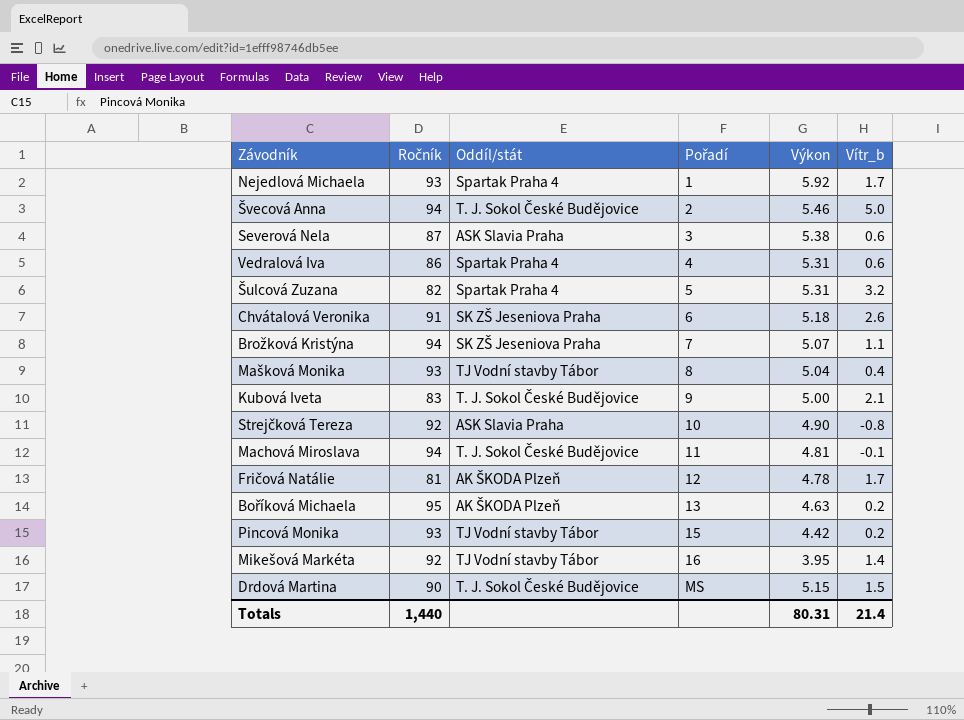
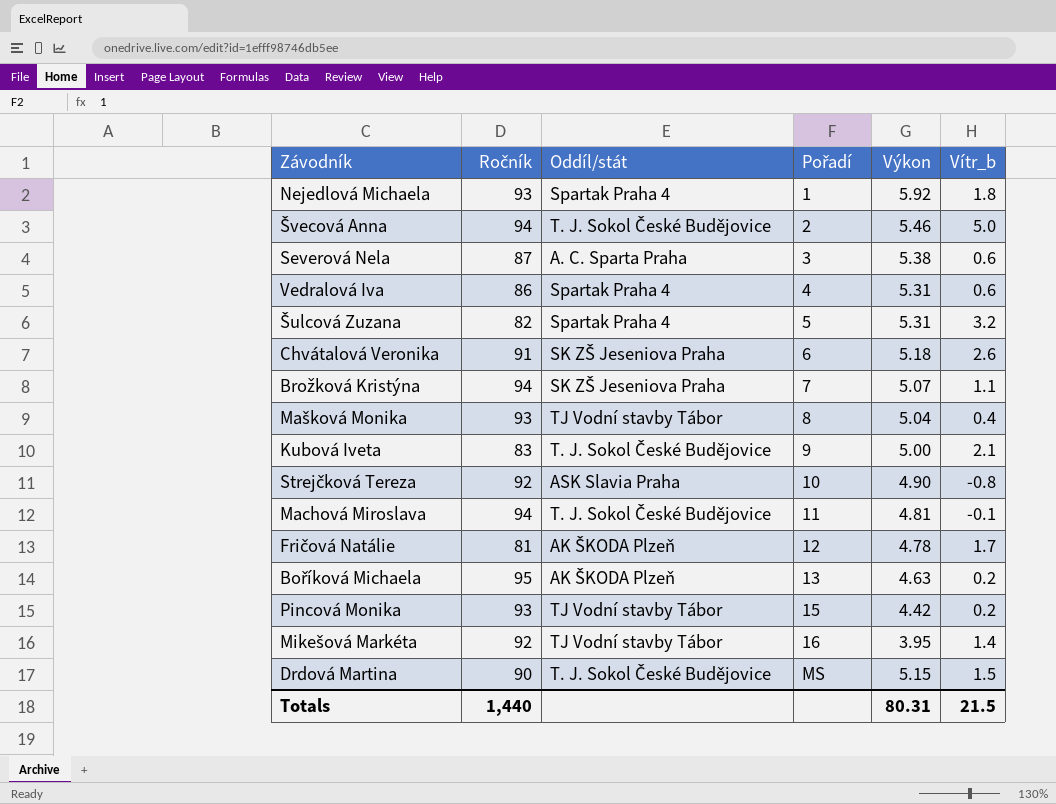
Nejedlová Michaela | Vítr_b: 1.7 -> 1.8
Severová Nela | Oddíl/stát: ASK Slavia Praha -> A. C. Sparta Praha
Totals | Vítr_b: 21.4 -> 21.5

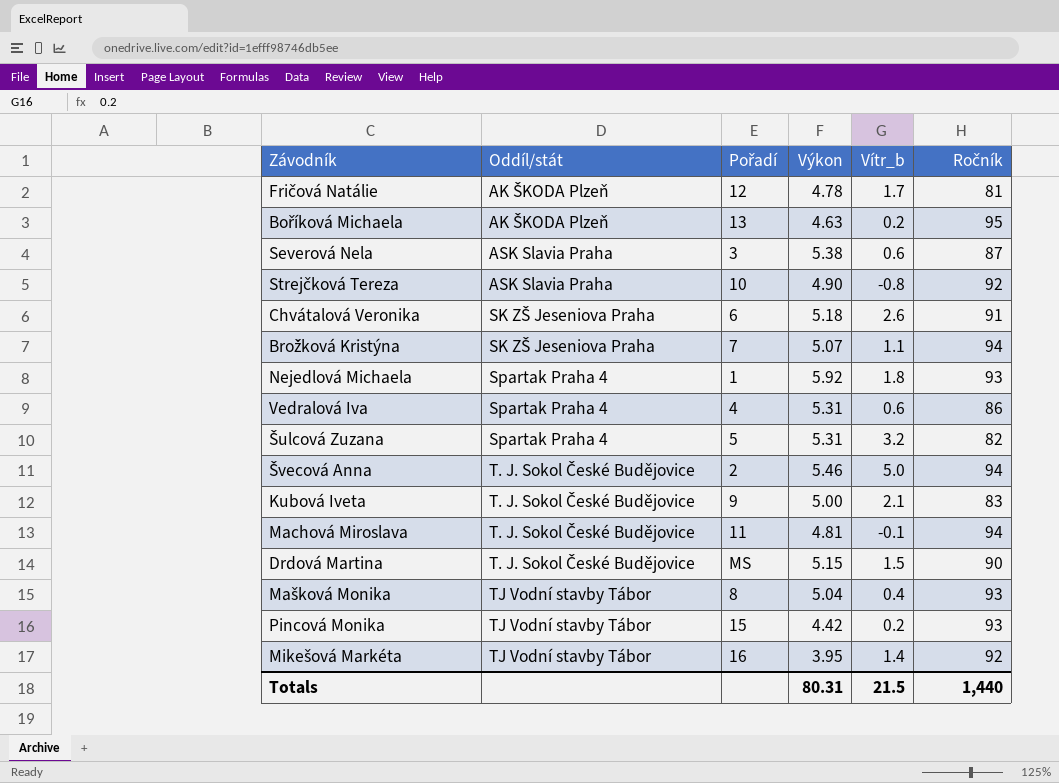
row order: Pořadí ascending -> Oddíl/stát ascending
column Ročník | position: 2 -> 6
Severová Nela | Oddíl/stát: A. C. Sparta Praha -> ASK Slavia Praha

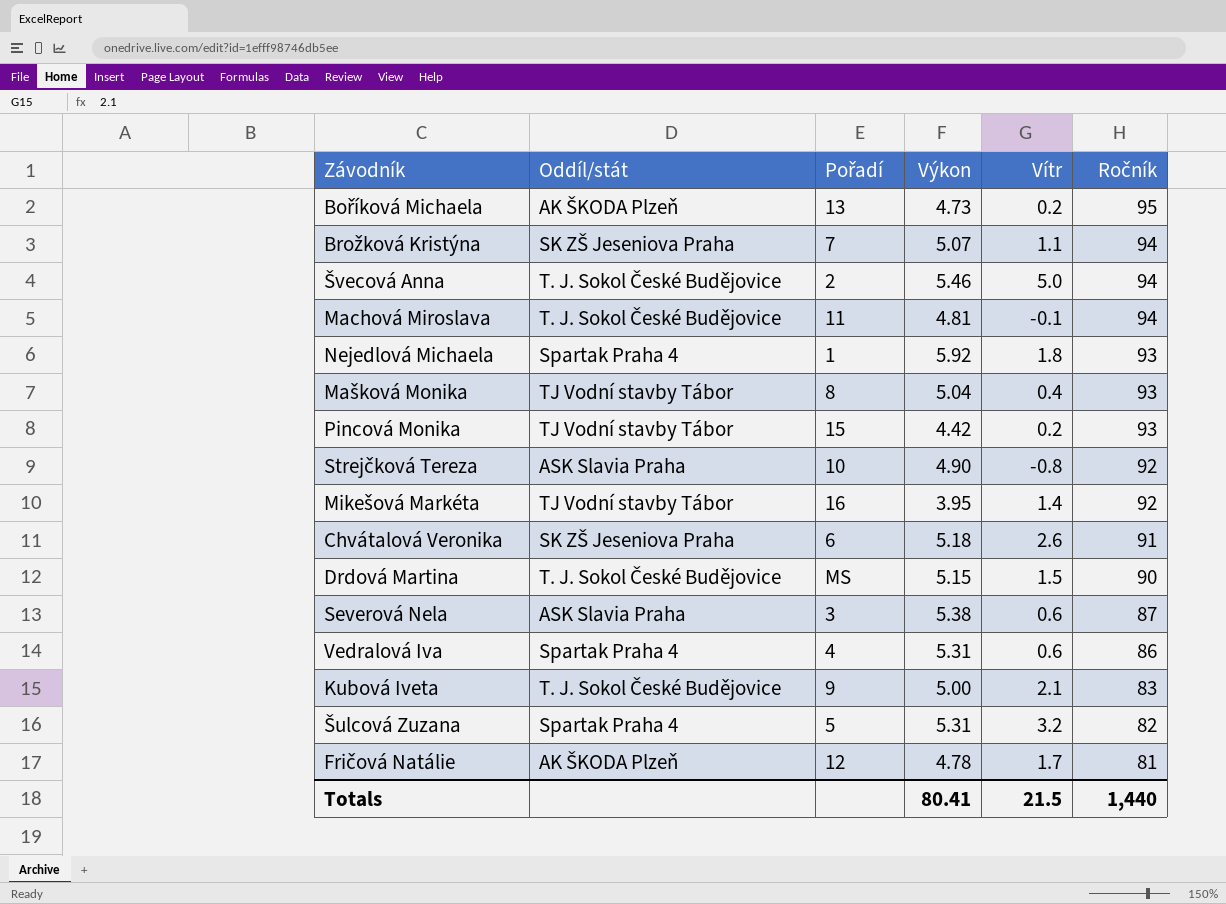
row order: Oddíl/stát ascending -> Ročník descending
column name: Vítr_b -> Vítr
Boříková Michaela | Výkon: 4.63 -> 4.73
Totals | Výkon: 80.31 -> 80.41

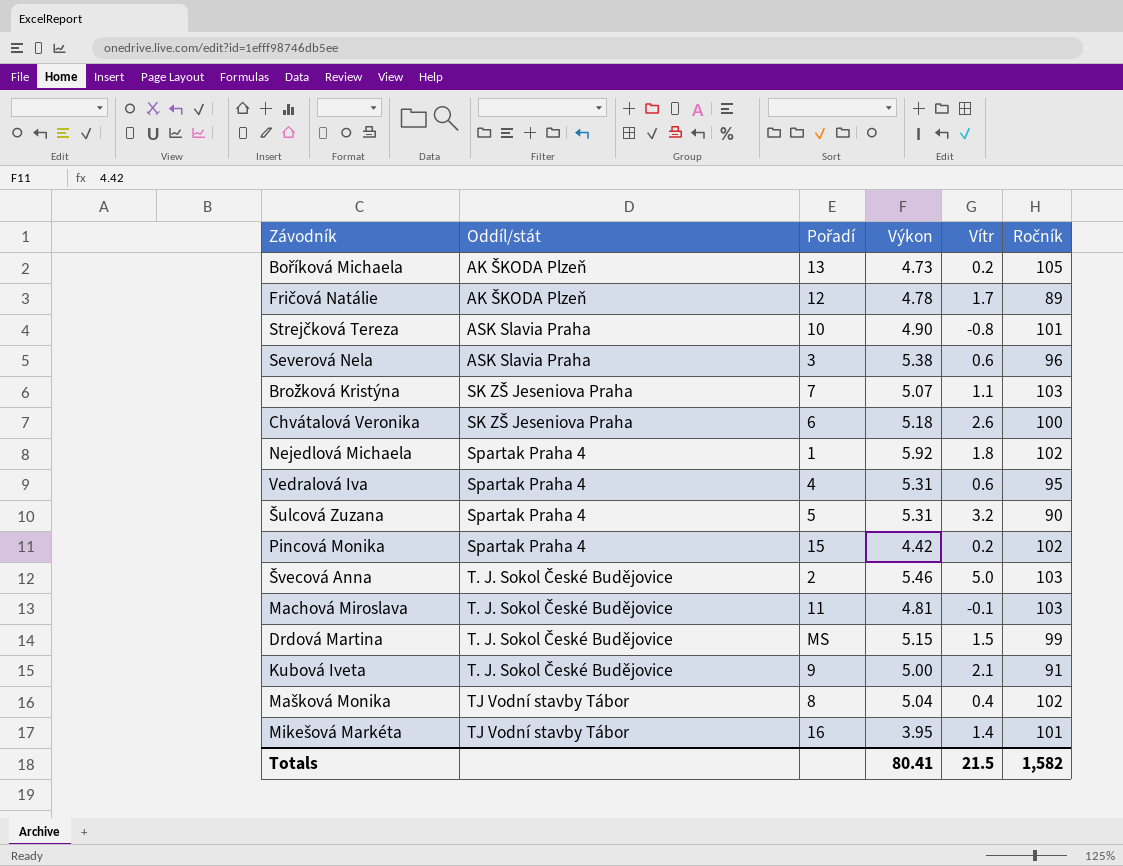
row order: Ročník descending -> Oddíl/stát ascending
Boříková Michaela | Ročník: 95 -> 105
Fričová Natálie | Ročník: 81 -> 89
Strejčková Tereza | Ročník: 92 -> 101
Severová Nela | Ročník: 87 -> 96
Brožková Kristýna | Ročník: 94 -> 103
Chvátalová Veronika | Ročník: 91 -> 100
Nejedlová Michaela | Ročník: 93 -> 102
Vedralová Iva | Ročník: 86 -> 95
Šulcová Zuzana | Ročník: 82 -> 90
Pincová Monika | Oddíl/stát: TJ Vodní stavby Tábor -> Spartak Praha 4
Pincová Monika | Ročník: 93 -> 102
Švecová Anna | Ročník: 94 -> 103
Machová Miroslava | Ročník: 94 -> 103
Drdová Martina | Ročník: 90 -> 99
Kubová Iveta | Ročník: 83 -> 91
Mašková Monika | Ročník: 93 -> 102
Mikešová Markéta | Ročník: 92 -> 101
Totals | Ročník: 1,440 -> 1,582

